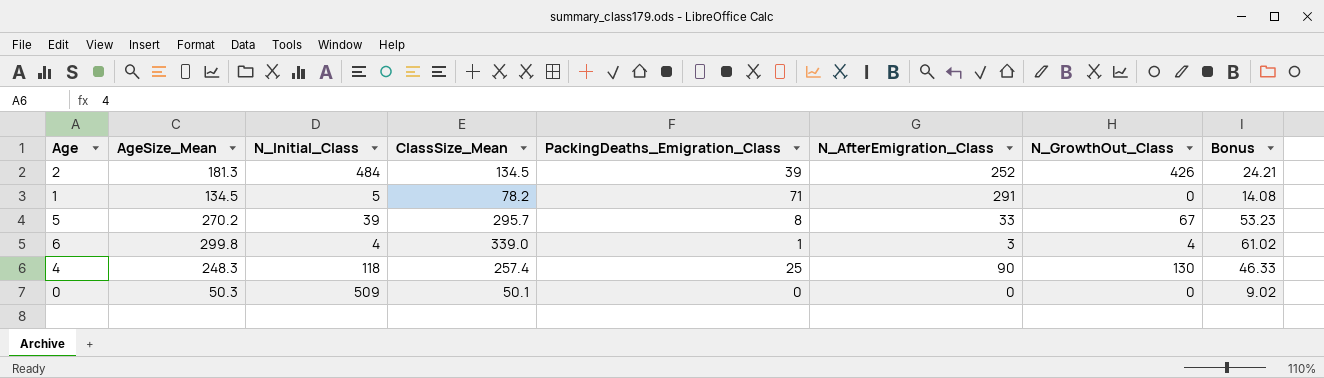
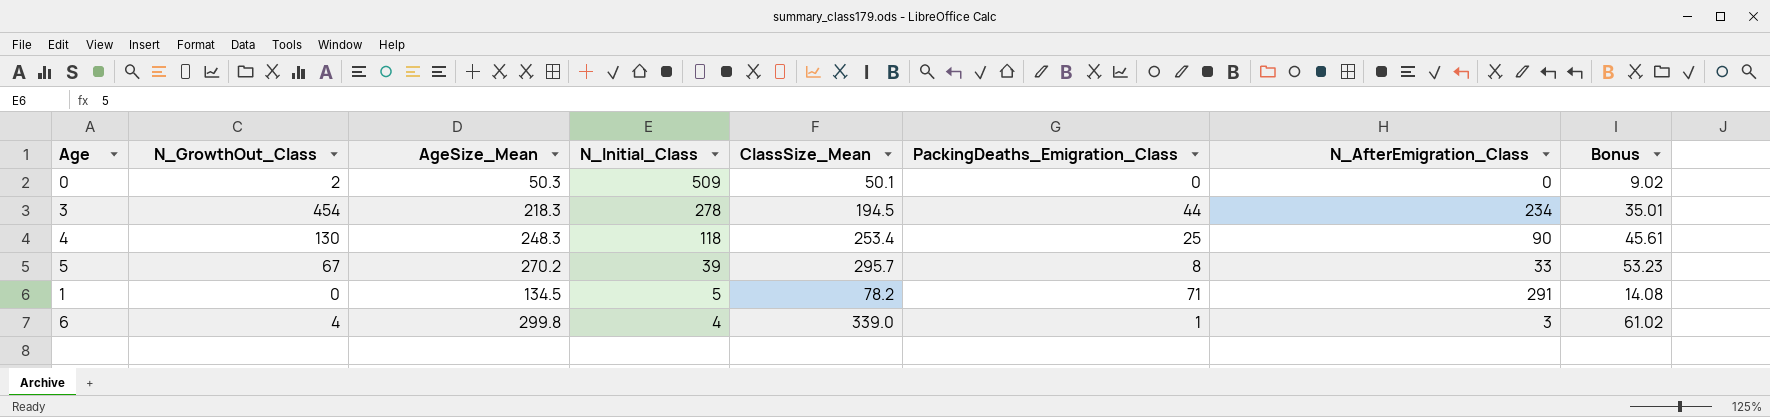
row order: none -> N_Initial_Class descending
column N_GrowthOut_Class | position: 7 -> 2
row 2: 181.3 | 484 | 134.5 | 39 | 252 | 426 | 24.21 -> none
0 | N_GrowthOut_Class: 0 -> 2
row 3: none -> 454 | 218.3 | 278 | 194.5 | 44 | 234 | 35.01
4 | ClassSize_Mean: 257.4 -> 253.4
4 | Bonus: 46.33 -> 45.61

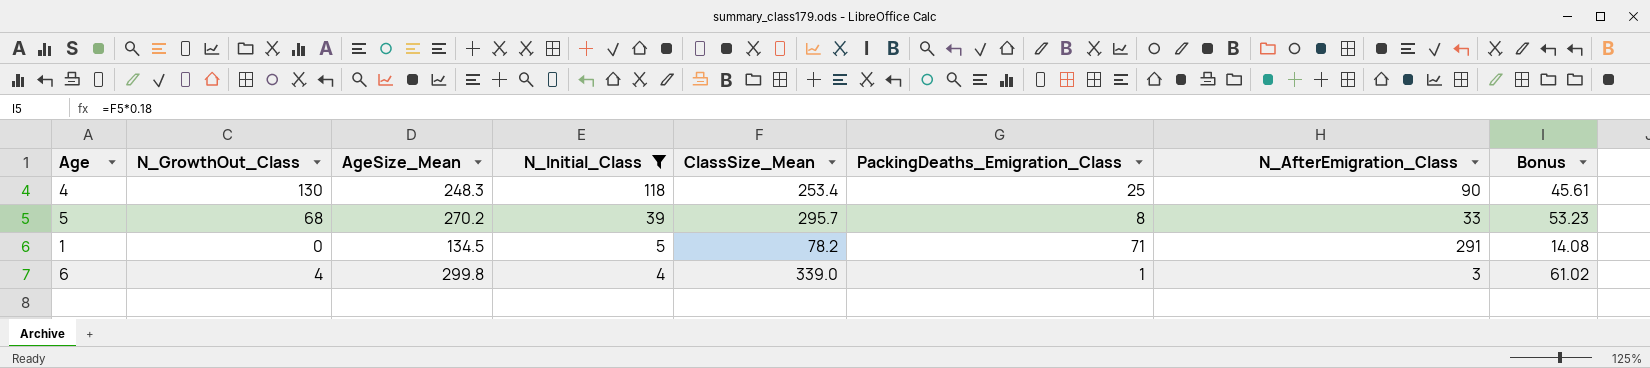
filter: none -> N_Initial_Class <= 118
5 | N_GrowthOut_Class: 67 -> 68

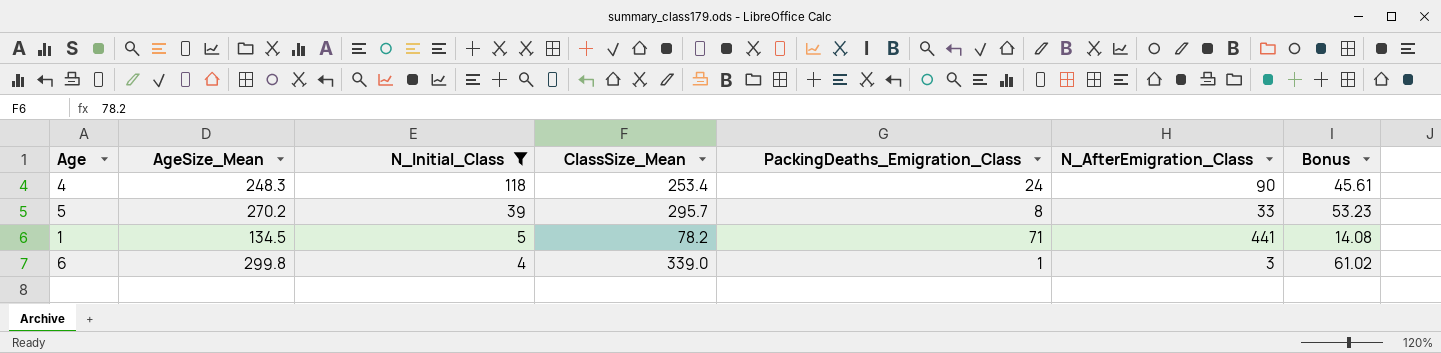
column N_GrowthOut_Class | position: 2 -> none
4 | PackingDeaths_Emigration_Class: 25 -> 24
1 | N_AfterEmigration_Class: 291 -> 441

